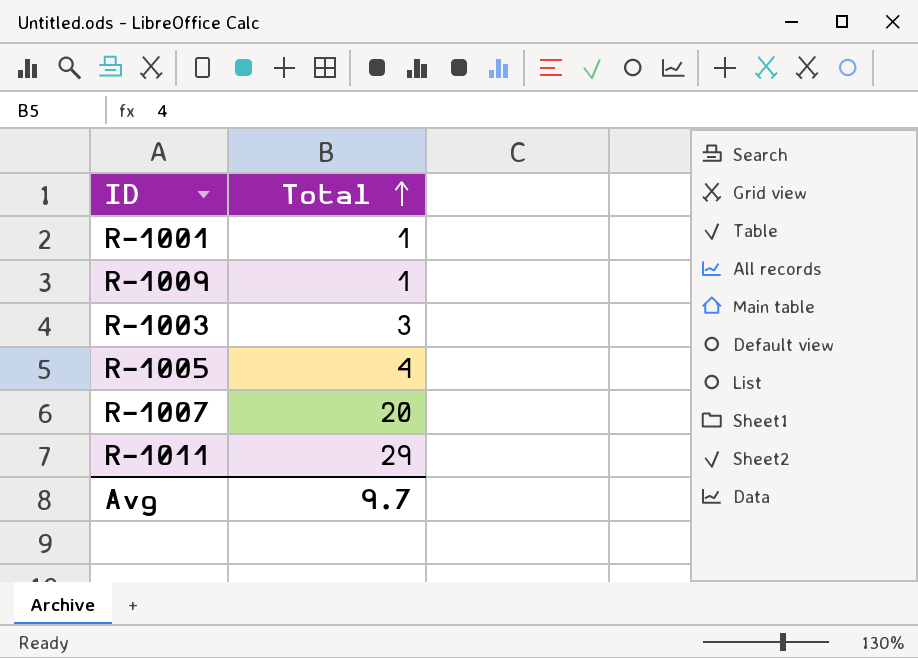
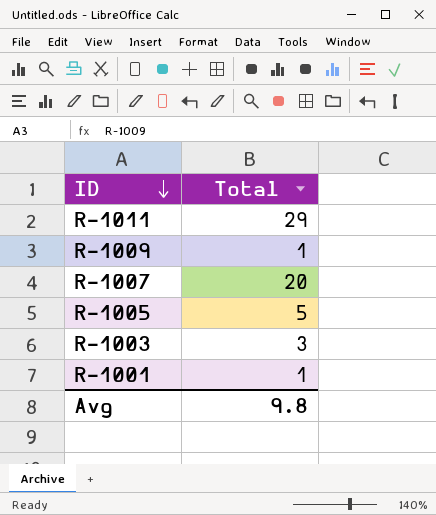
row order: Total ascending -> ID descending
R-1005 | Total: 4 -> 5
Avg | Total: 9.7 -> 9.8

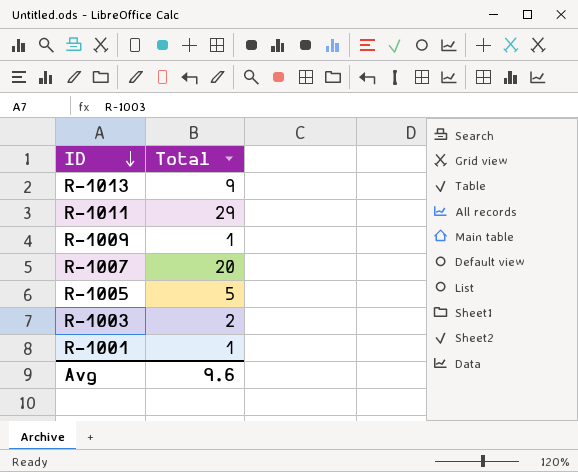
row R-1013: none -> 9
R-1003 | Total: 3 -> 2
Avg | Total: 9.8 -> 9.6

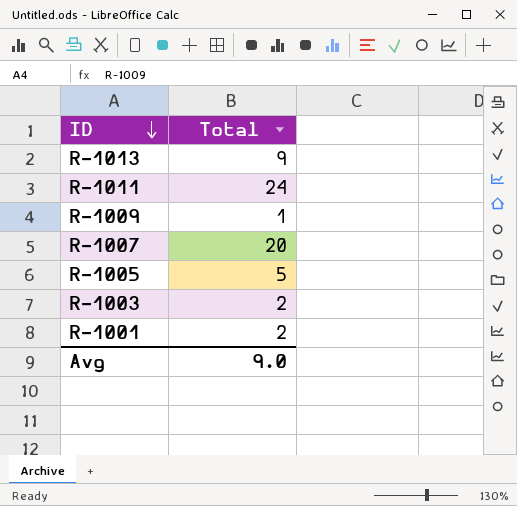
R-1011 | Total: 29 -> 24
R-1001 | Total: 1 -> 2
Avg | Total: 9.6 -> 9.0

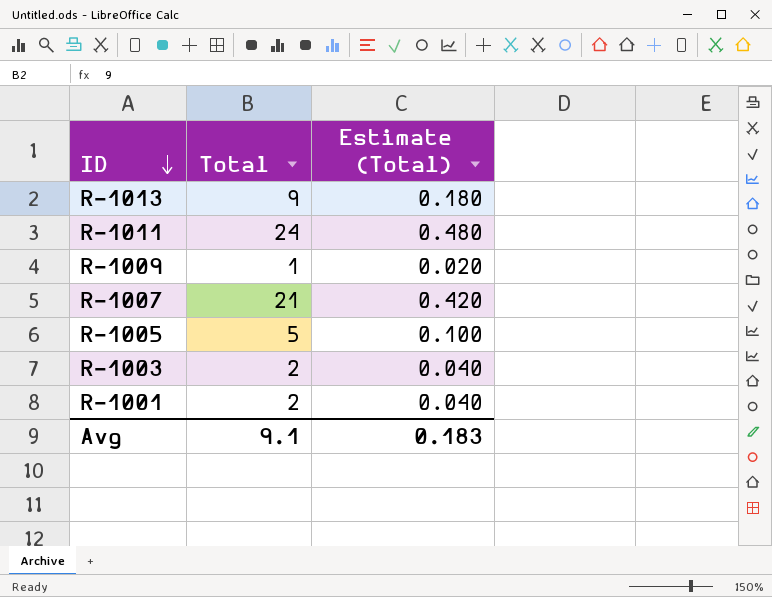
column Estimate (Total) | formula: none -> [Total] * 0.02
R-1007 | Total: 20 -> 21
Avg | Total: 9.0 -> 9.1

